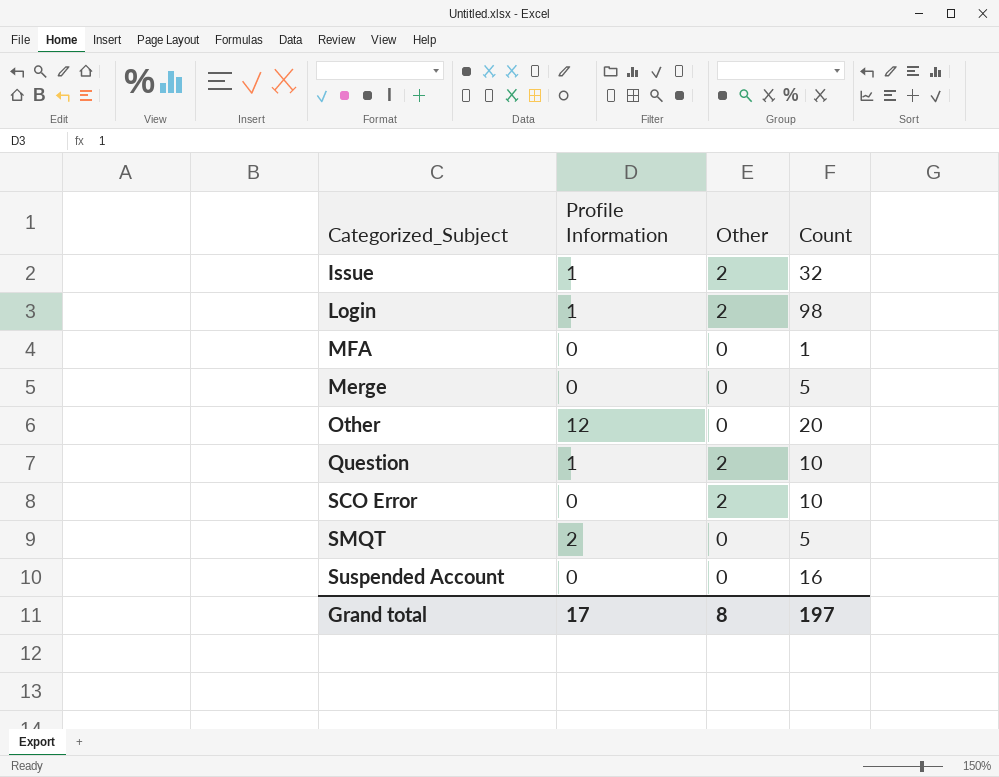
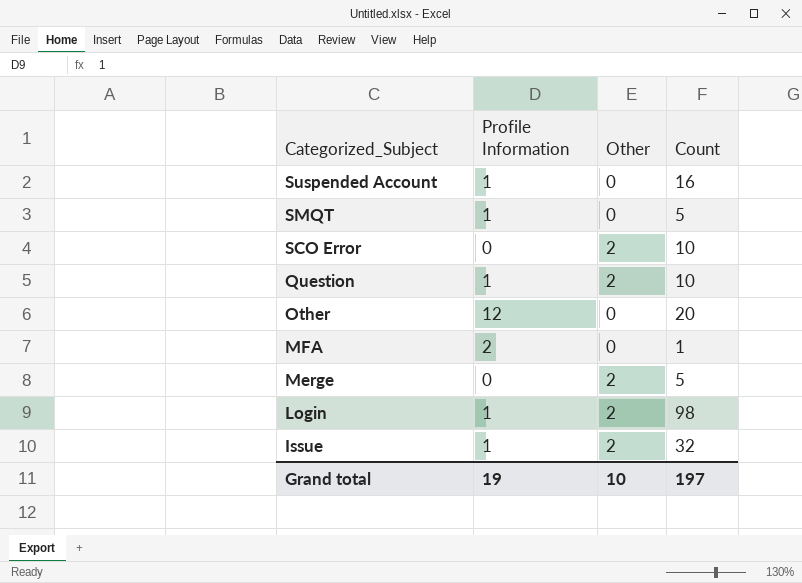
row order: none -> Categorized_Subject descending
Suspended Account | Profile Information: 0 -> 1
SMQT | Profile Information: 2 -> 1
MFA | Profile Information: 0 -> 2
Merge | Other: 0 -> 2
Grand total | Profile Information: 17 -> 19
Grand total | Other: 8 -> 10

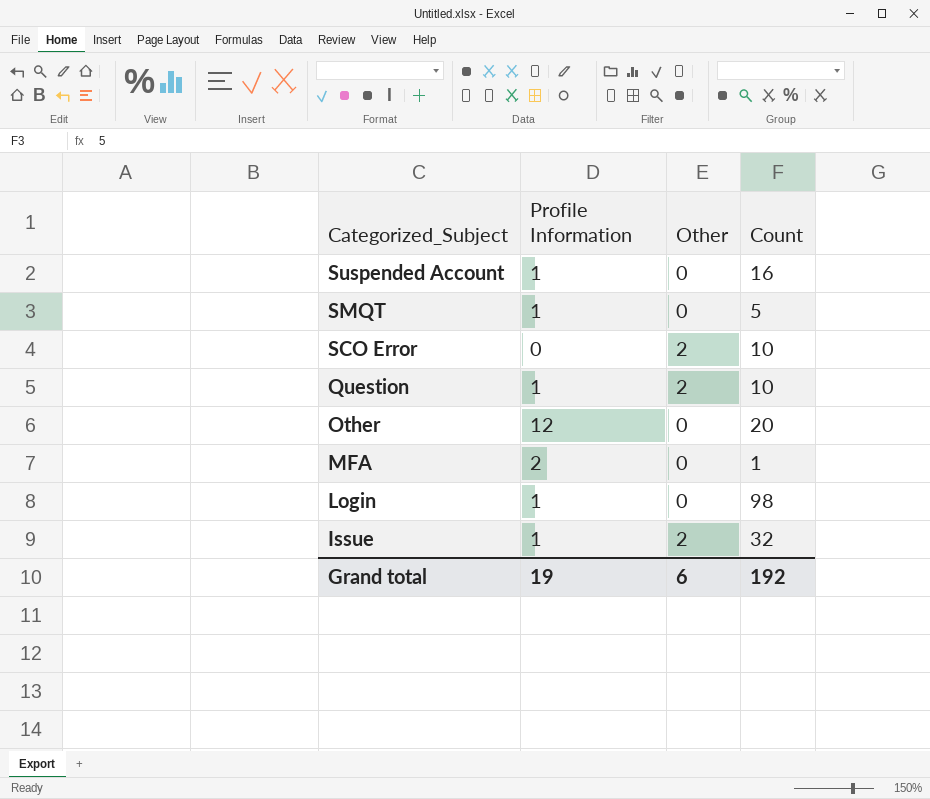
row Merge: 0 | 2 | 5 -> none
Login | Other: 2 -> 0
Grand total | Other: 10 -> 6
Grand total | Count: 197 -> 192

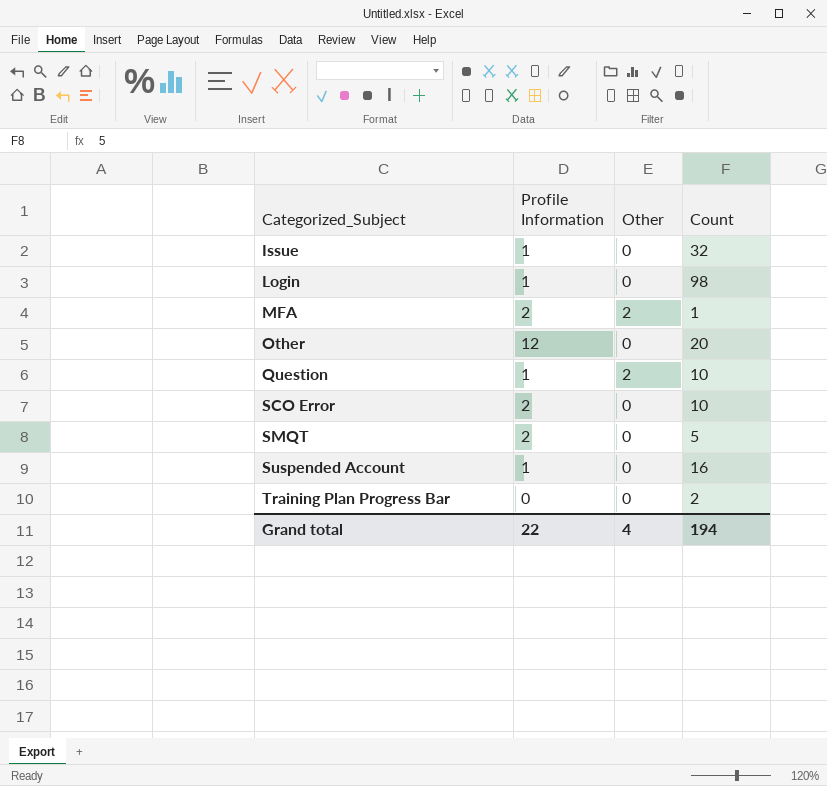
row order: Categorized_Subject descending -> Categorized_Subject ascending
Issue | Other: 2 -> 0
MFA | Other: 0 -> 2
SCO Error | Profile Information: 0 -> 2
SCO Error | Other: 2 -> 0
SMQT | Profile Information: 1 -> 2
row Training Plan Progress Bar: none -> 0 | 0 | 2
Grand total | Profile Information: 19 -> 22
Grand total | Other: 6 -> 4
Grand total | Count: 192 -> 194

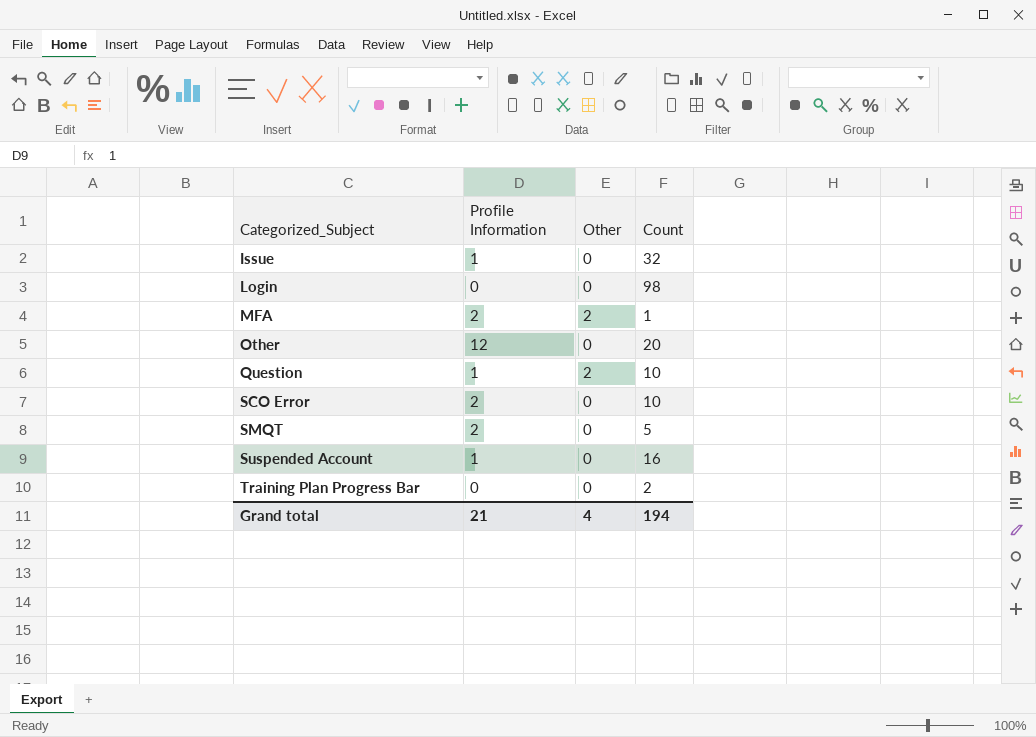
Login | Profile Information: 1 -> 0
Grand total | Profile Information: 22 -> 21

